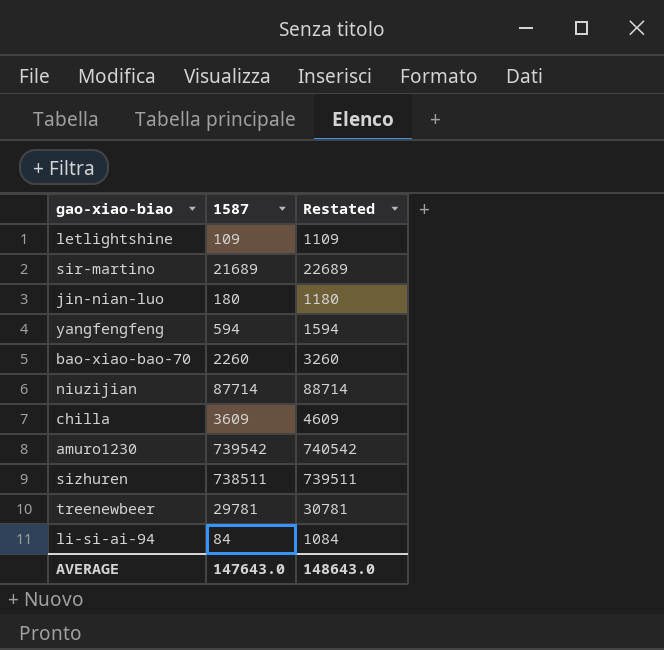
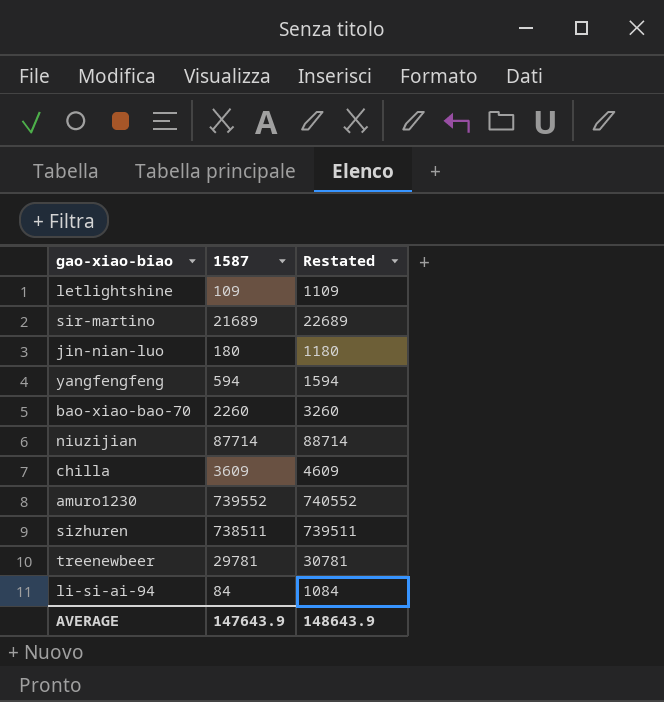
amuro1230 | 1587: 739542 -> 739552
amuro1230 | Restated: 740542 -> 740552
AVERAGE | 1587: 147643.0 -> 147643.9
AVERAGE | Restated: 148643.0 -> 148643.9

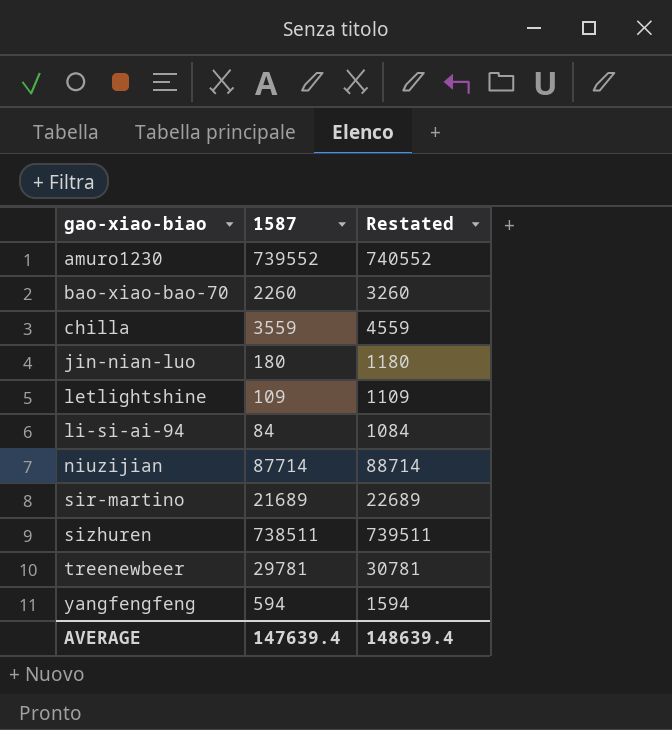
row order: none -> gao-xiao-biao ascending
chilla | 1587: 3609 -> 3559
chilla | Restated: 4609 -> 4559
AVERAGE | 1587: 147643.9 -> 147639.4
AVERAGE | Restated: 148643.9 -> 148639.4

